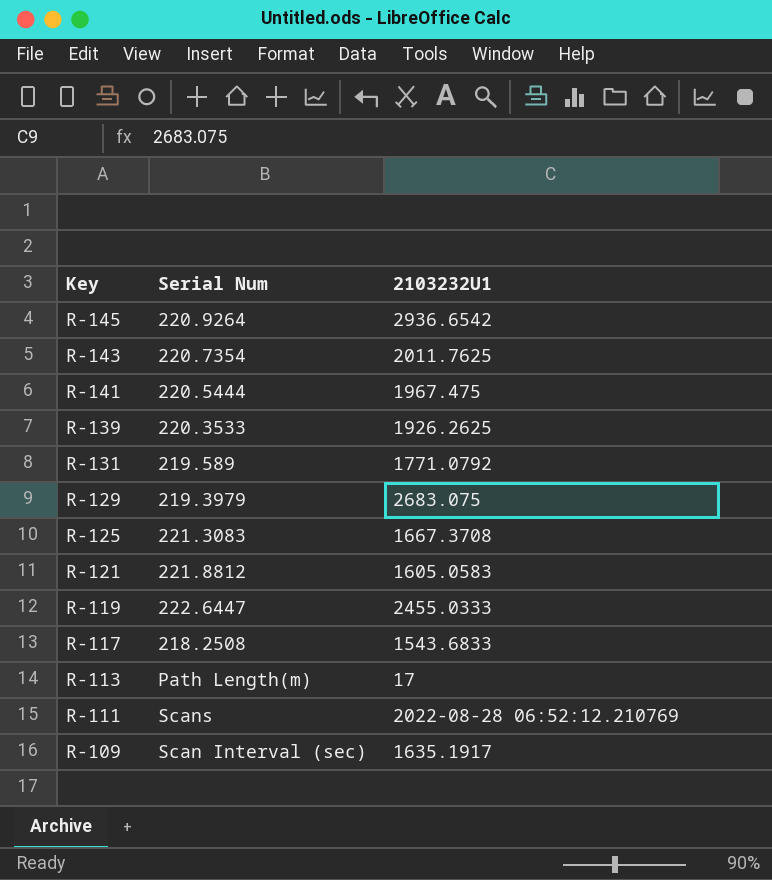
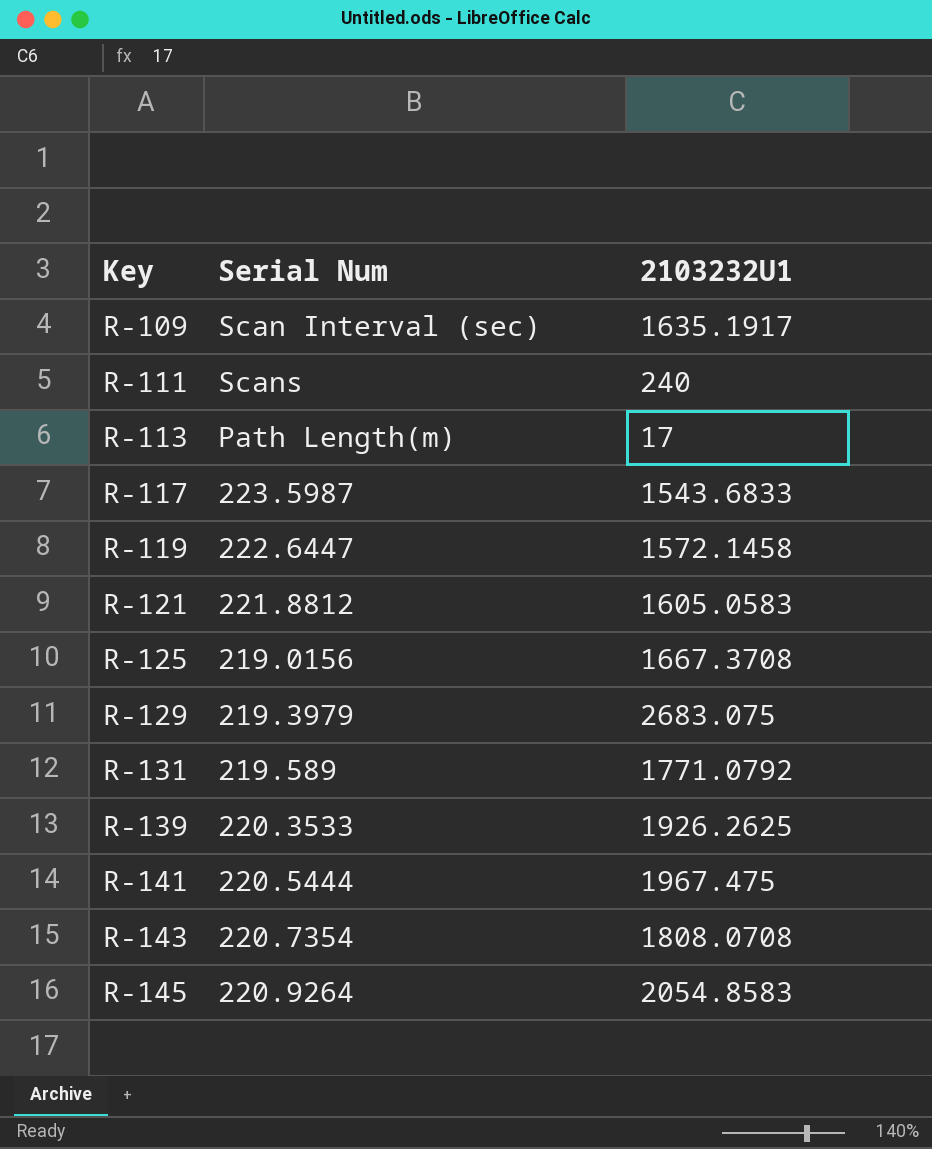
row order: Key descending -> Key ascending
R-111 | 2103232U1: 2022-08-28 06:52:12.210769 -> 240
R-117 | Serial Num: 218.2508 -> 223.5987
R-119 | 2103232U1: 2455.0333 -> 1572.1458
R-125 | Serial Num: 221.3083 -> 219.0156
R-143 | 2103232U1: 2011.7625 -> 1808.0708
R-145 | 2103232U1: 2936.6542 -> 2054.8583

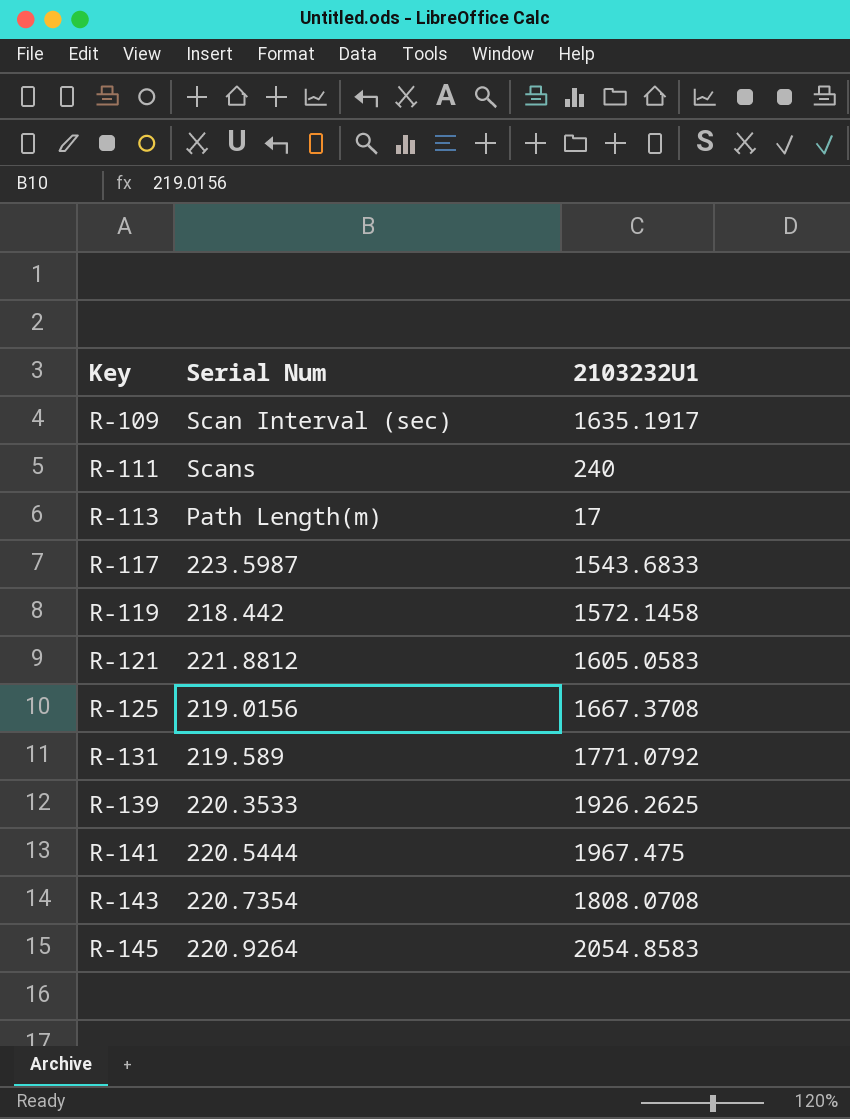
row R-129: 219.3979 | 2683.075 -> none
R-119 | Serial Num: 222.6447 -> 218.442

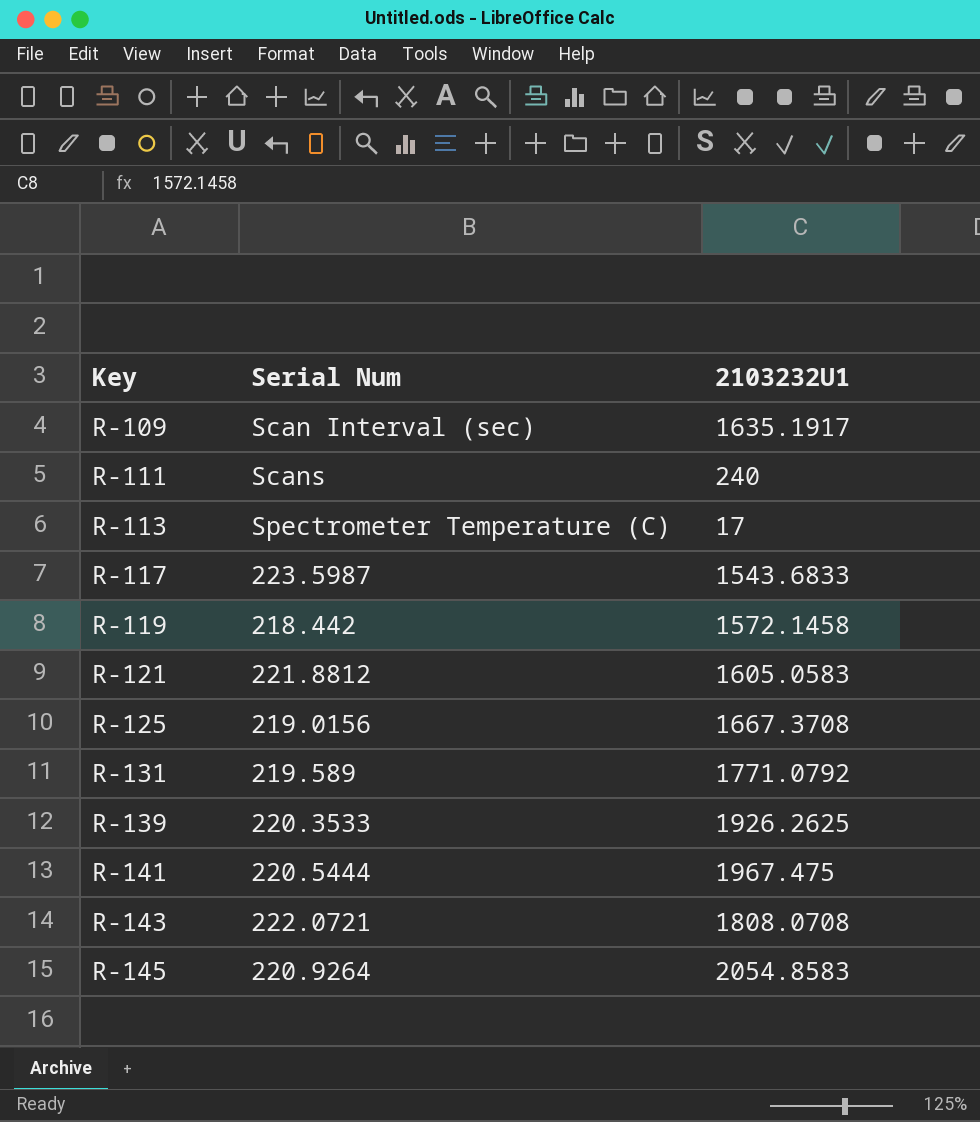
R-113 | Serial Num: Path Length(m) -> Spectrometer Temperature (C)
R-143 | Serial Num: 220.7354 -> 222.0721

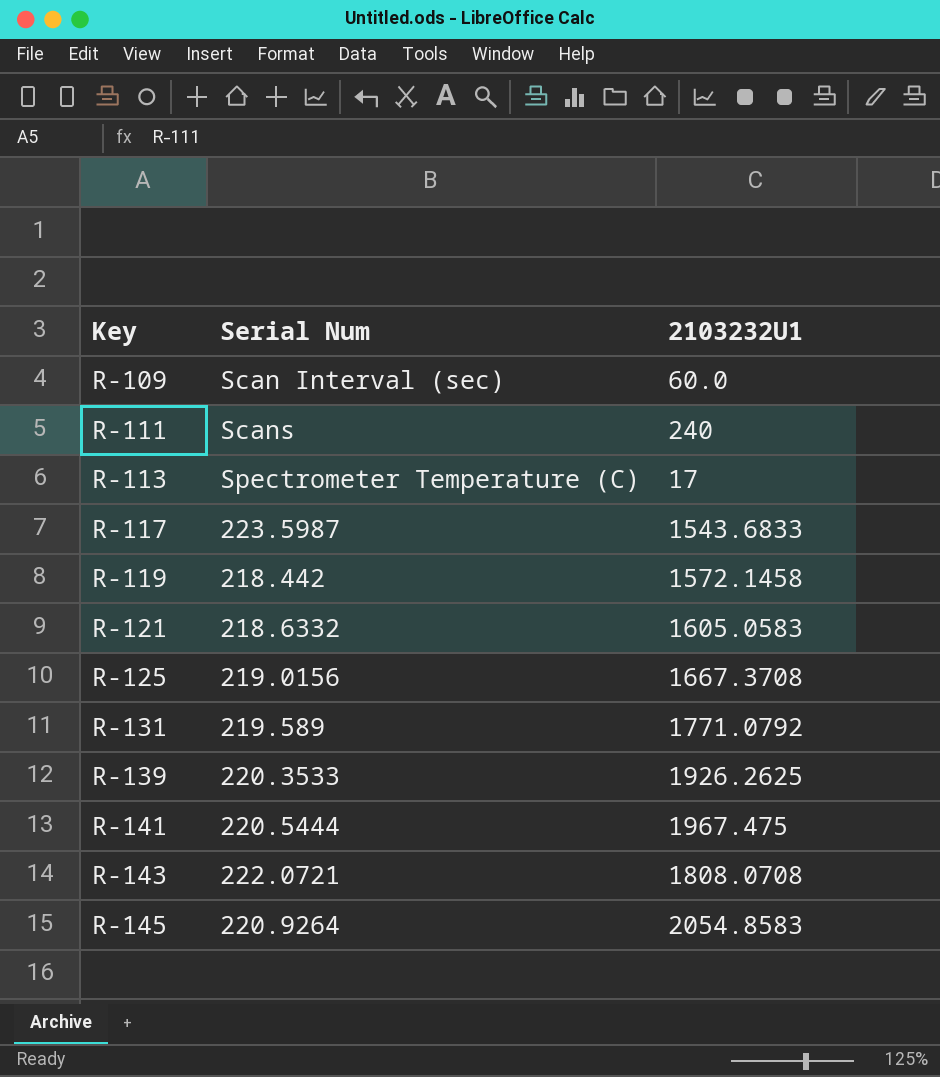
R-109 | 2103232U1: 1635.1917 -> 60.0
R-121 | Serial Num: 221.8812 -> 218.6332

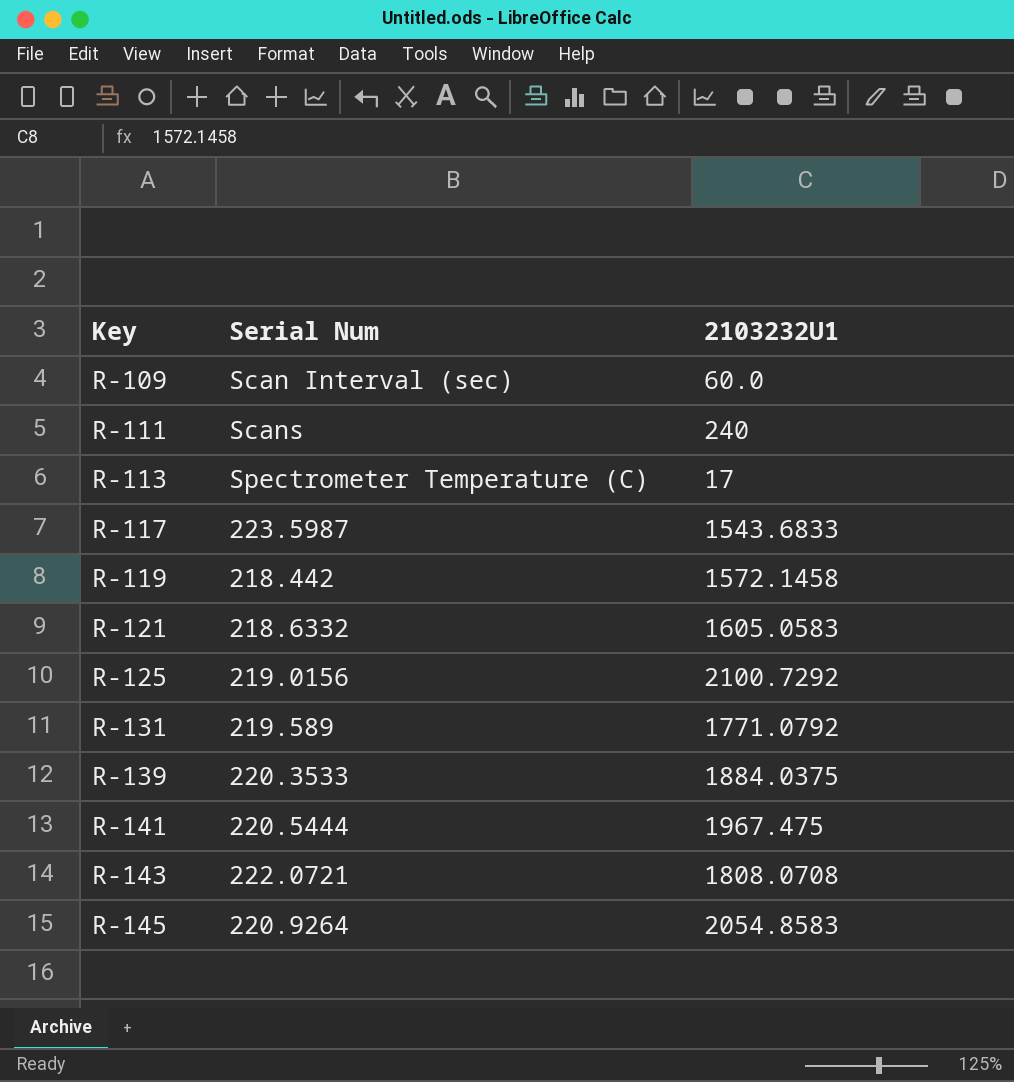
R-125 | 2103232U1: 1667.3708 -> 2100.7292
R-139 | 2103232U1: 1926.2625 -> 1884.0375

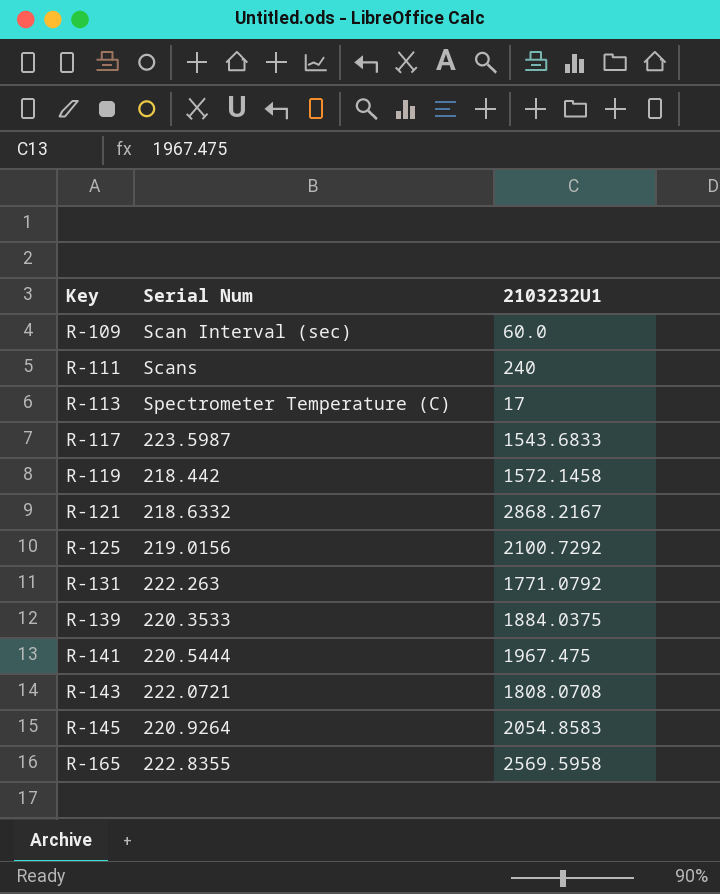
R-121 | 2103232U1: 1605.0583 -> 2868.2167
R-131 | Serial Num: 219.589 -> 222.263
row R-165: none -> 222.8355 | 2569.5958

